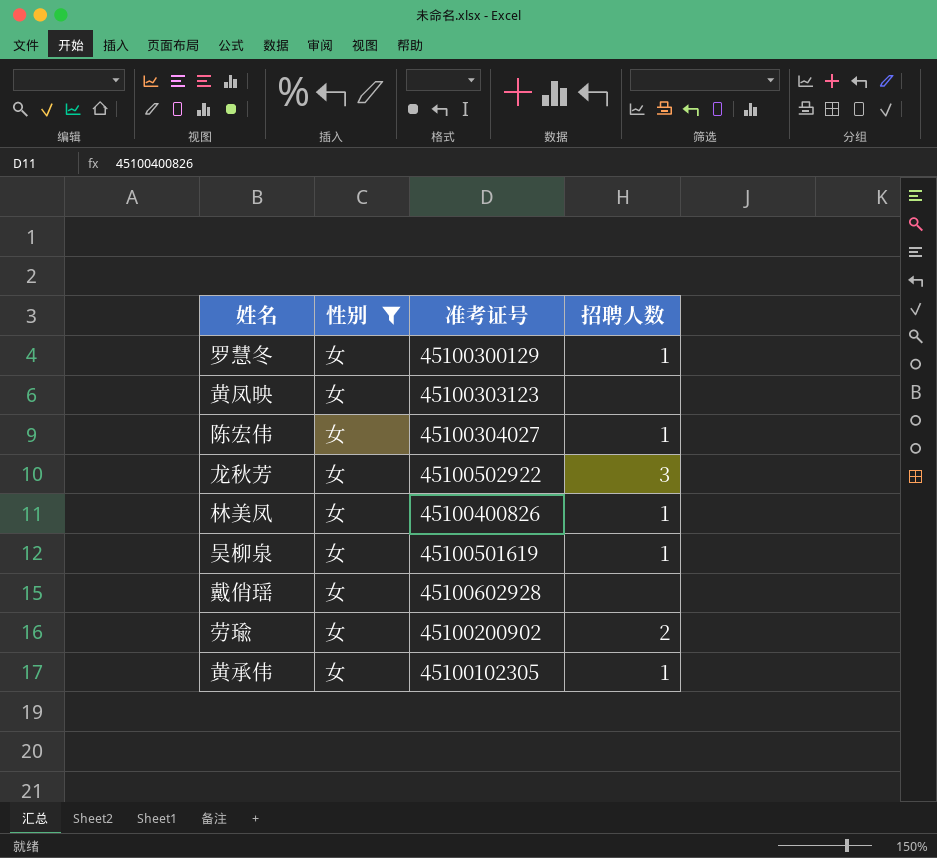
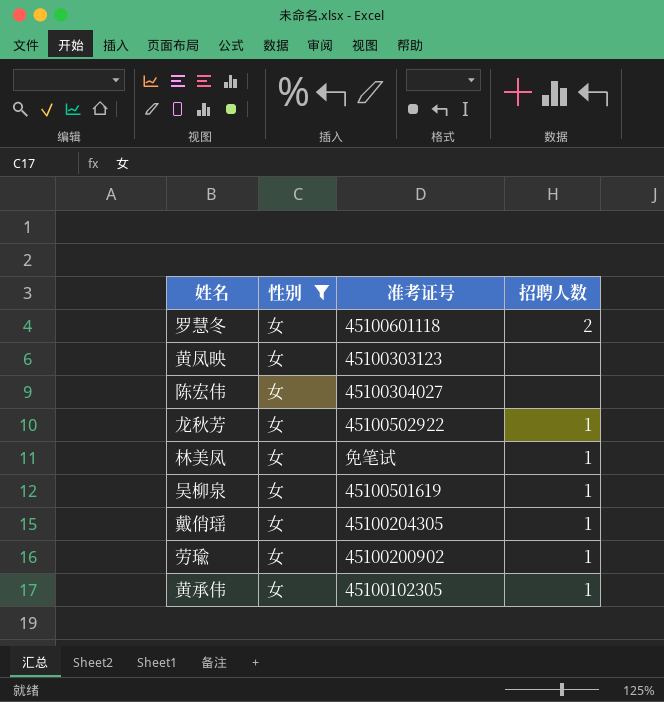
罗慧冬 | 准考证号: 45100300129 -> 45100601118
罗慧冬 | 招聘人数: 1 -> 2
陈宏伟 | 招聘人数: 1 -> none
龙秋芳 | 招聘人数: 3 -> 1
林美凤 | 准考证号: 45100400826 -> 免笔试
戴俏瑶 | 准考证号: 45100602928 -> 45100204305
戴俏瑶 | 招聘人数: none -> 1
劳瑜 | 招聘人数: 2 -> 1

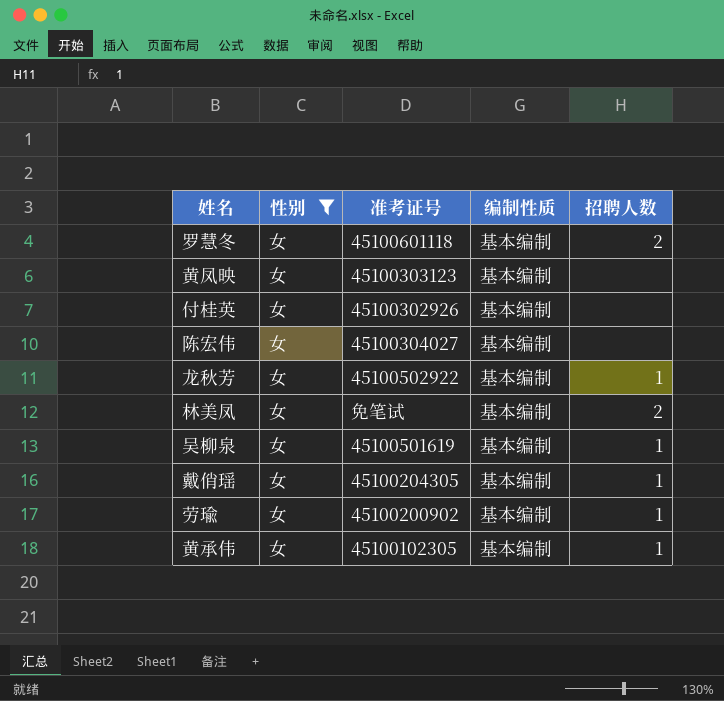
column 编制性质 | position: none -> 4
row 付桂英: none -> 女 | 45100302926 | 基本编制 | none
林美凤 | 招聘人数: 1 -> 2

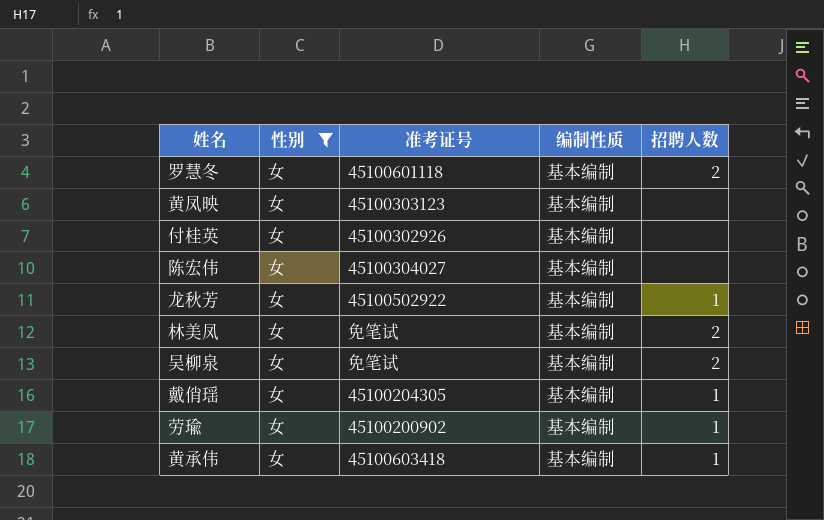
吴柳泉 | 准考证号: 45100501619 -> 免笔试
吴柳泉 | 招聘人数: 1 -> 2
黄承伟 | 准考证号: 45100102305 -> 45100603418

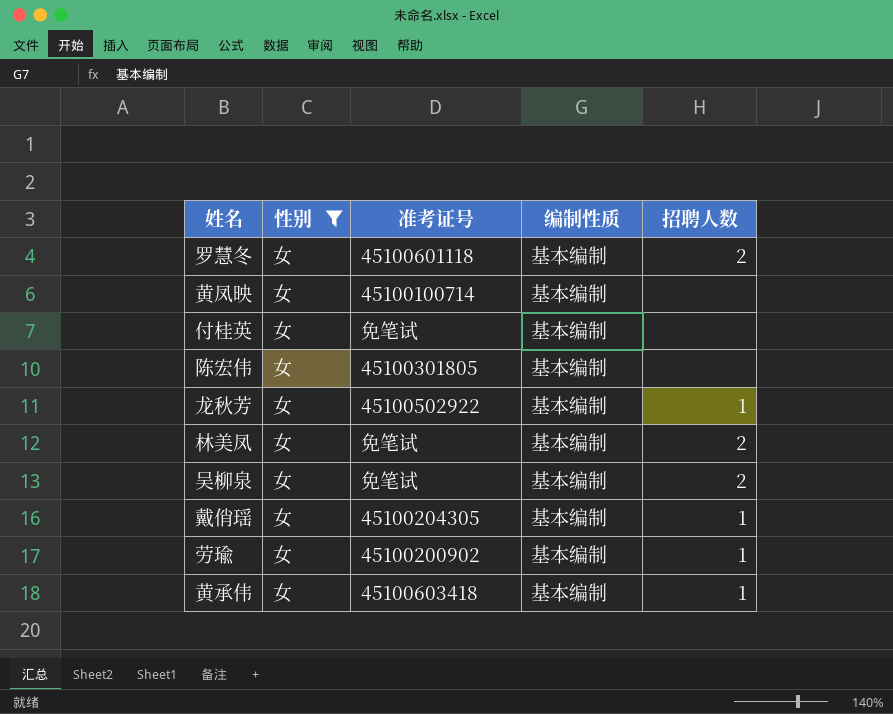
黄凤映 | 准考证号: 45100303123 -> 45100100714
付桂英 | 准考证号: 45100302926 -> 免笔试
陈宏伟 | 准考证号: 45100304027 -> 45100301805

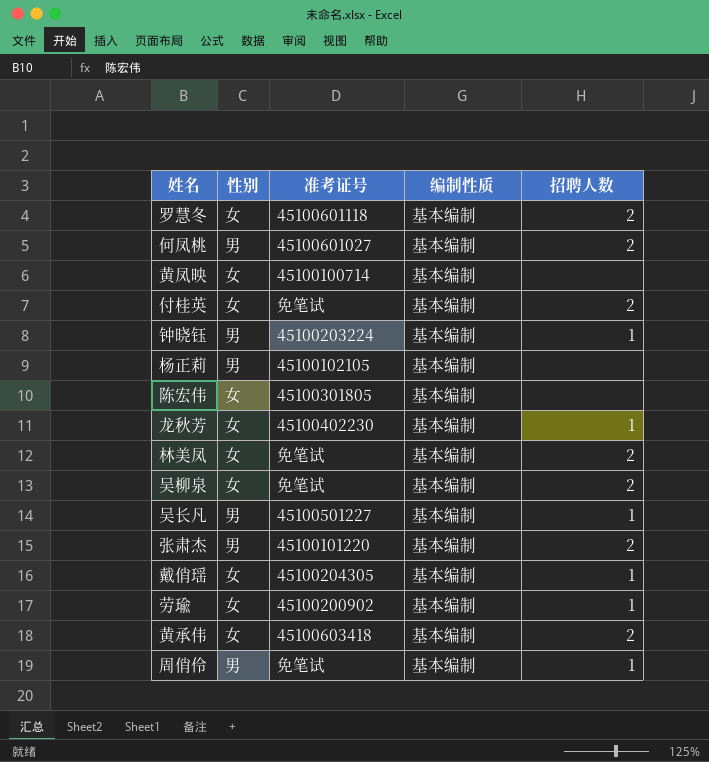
filter: 性别 = 女 -> none
付桂英 | 招聘人数: none -> 2
龙秋芳 | 准考证号: 45100502922 -> 45100402230
黄承伟 | 招聘人数: 1 -> 2

